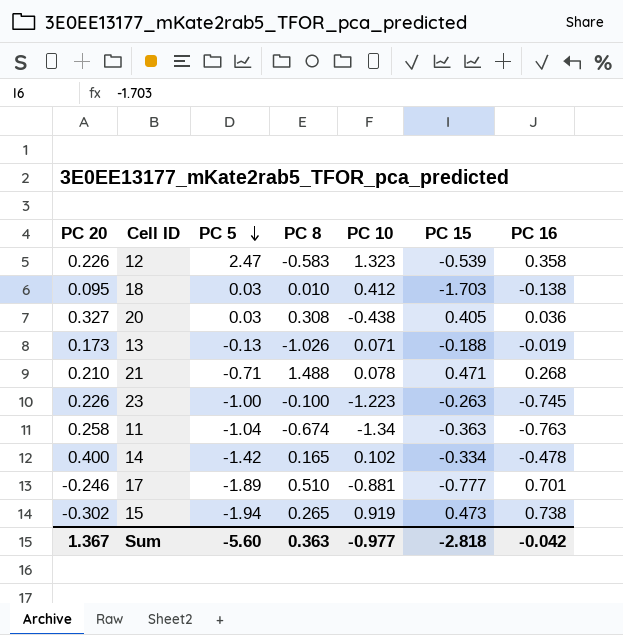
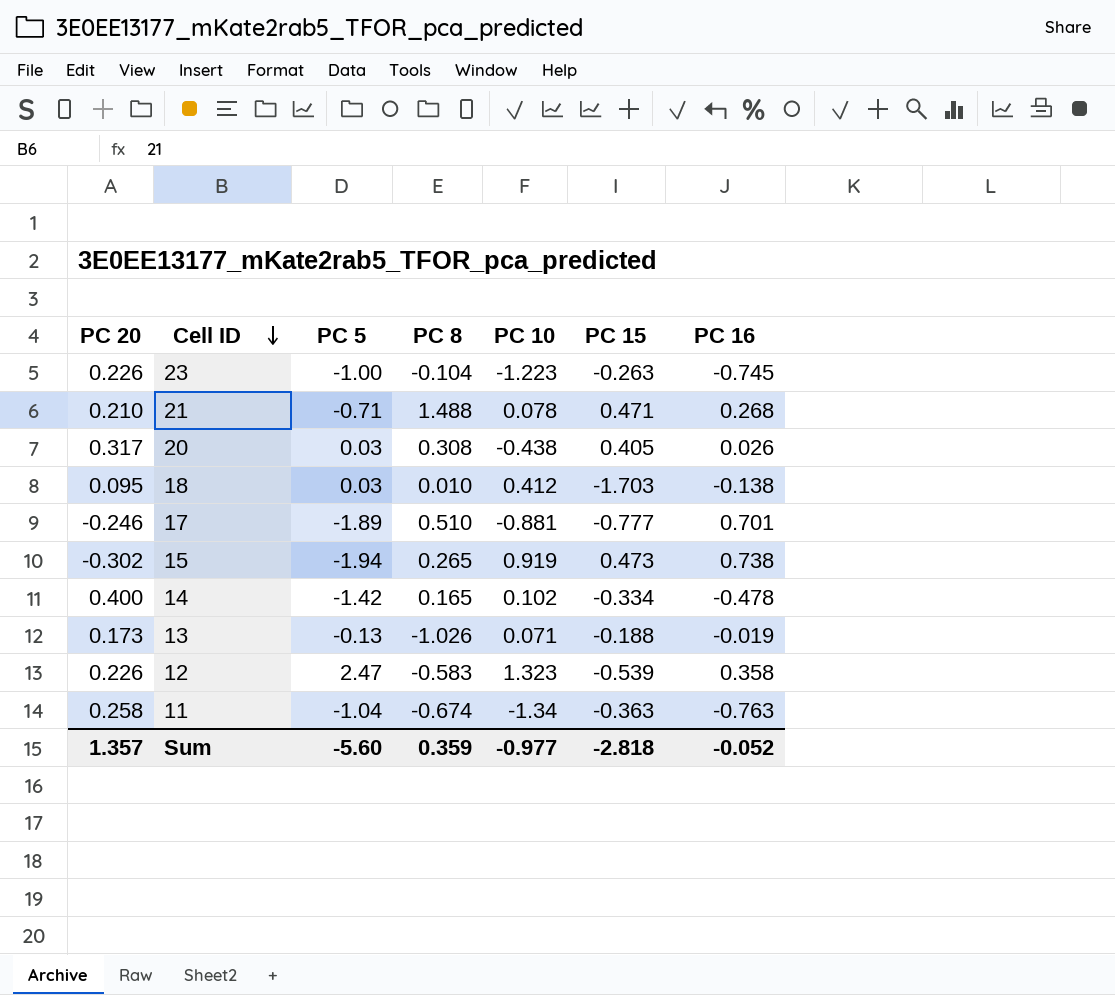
row order: PC 5 descending -> Cell ID descending
23 | PC 8: -0.100 -> -0.104
20 | PC 20: 0.327 -> 0.317
20 | PC 16: 0.036 -> 0.026
Sum | PC 20: 1.367 -> 1.357
Sum | PC 8: 0.363 -> 0.359
Sum | PC 16: -0.042 -> -0.052

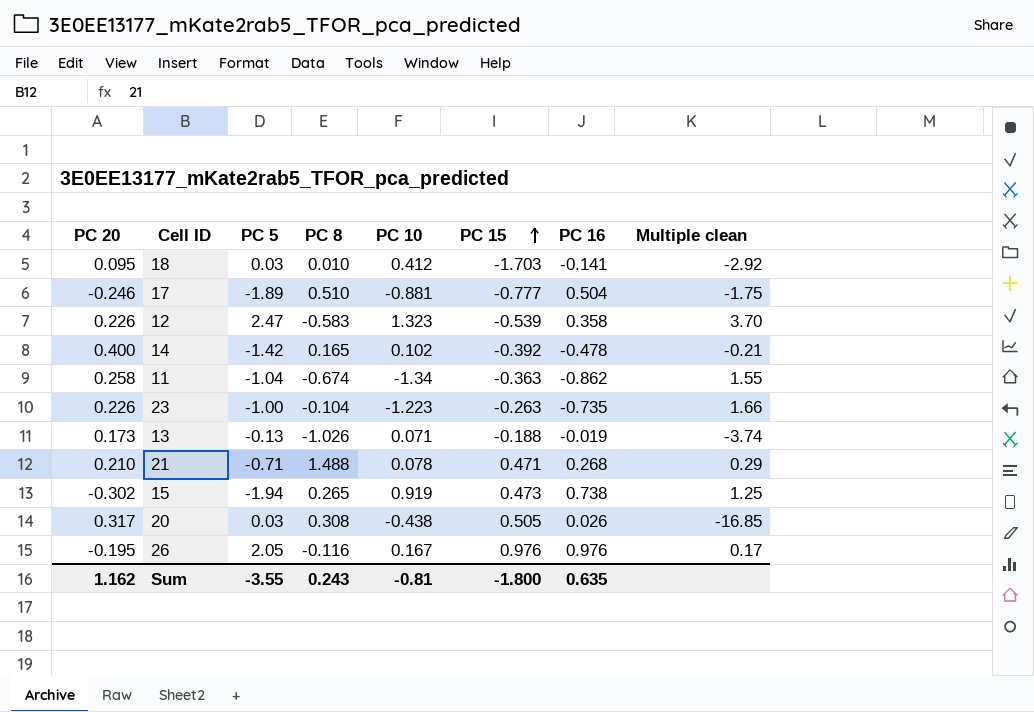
row order: Cell ID descending -> PC 15 ascending
column Multiple clean | formula: none -> [PC 10] / [PC 16]
18 | PC 16: -0.138 -> -0.141
17 | PC 16: 0.701 -> 0.504
14 | PC 15: -0.334 -> -0.392
11 | PC 16: -0.763 -> -0.862
23 | PC 16: -0.745 -> -0.735
20 | PC 15: 0.405 -> 0.505
row 26: none -> -0.195 | 2.05 | -0.116 | 0.167 | 0.976 | 0.976 | 0.17
Sum | PC 20: 1.357 -> 1.162
Sum | PC 5: -5.60 -> -3.55
Sum | PC 8: 0.359 -> 0.243
Sum | PC 10: -0.977 -> -0.81
Sum | PC 15: -2.818 -> -1.800
Sum | PC 16: -0.052 -> 0.635

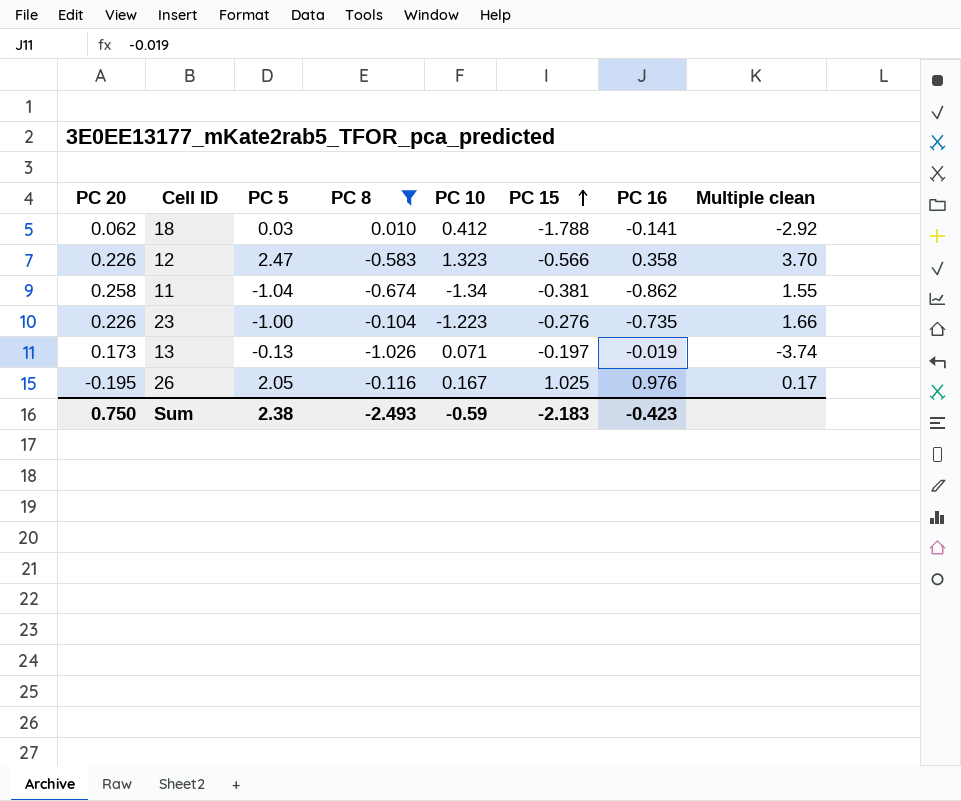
filter: none -> PC 8 <= 0.010
18 | PC 20: 0.095 -> 0.062
18 | PC 15: -1.703 -> -1.788
12 | PC 15: -0.539 -> -0.566
11 | PC 15: -0.363 -> -0.381
23 | PC 15: -0.263 -> -0.276
13 | PC 15: -0.188 -> -0.197
26 | PC 15: 0.976 -> 1.025
Sum | PC 20: 1.162 -> 0.750
Sum | PC 5: -3.55 -> 2.38
Sum | PC 8: 0.243 -> -2.493
Sum | PC 10: -0.81 -> -0.59
Sum | PC 15: -1.800 -> -2.183
Sum | PC 16: 0.635 -> -0.423

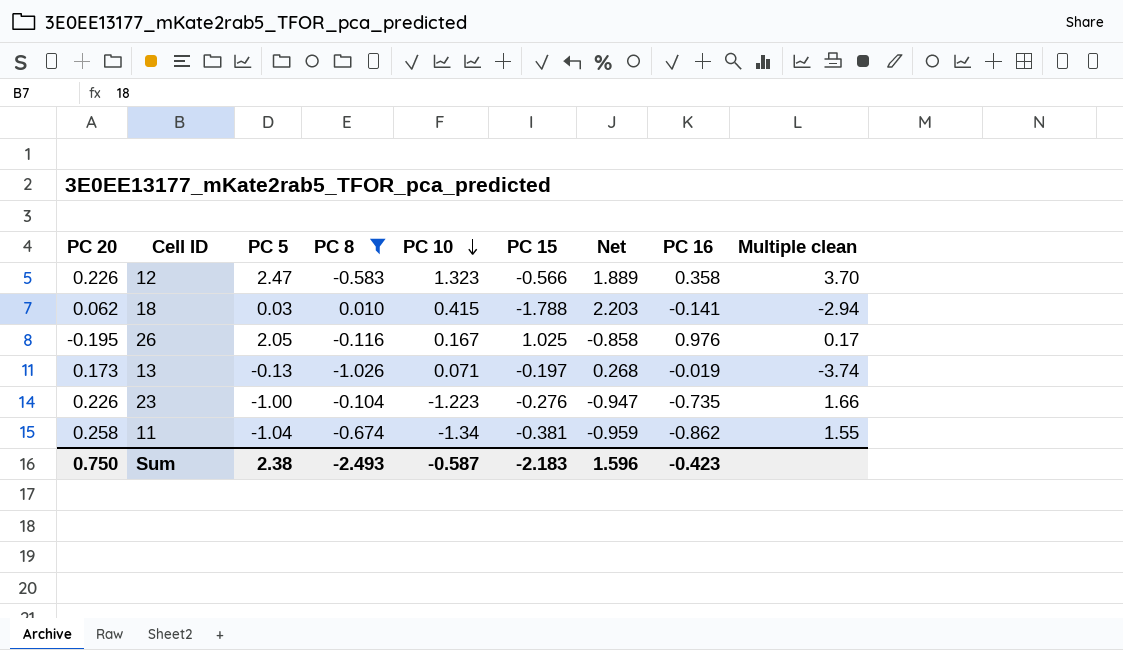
row order: PC 15 ascending -> PC 10 descending
column Net | formula: none -> [PC 10] - [PC 15]
18 | PC 10: 0.412 -> 0.415
18 | Multiple clean: -2.92 -> -2.94
Sum | PC 10: -0.59 -> -0.587

